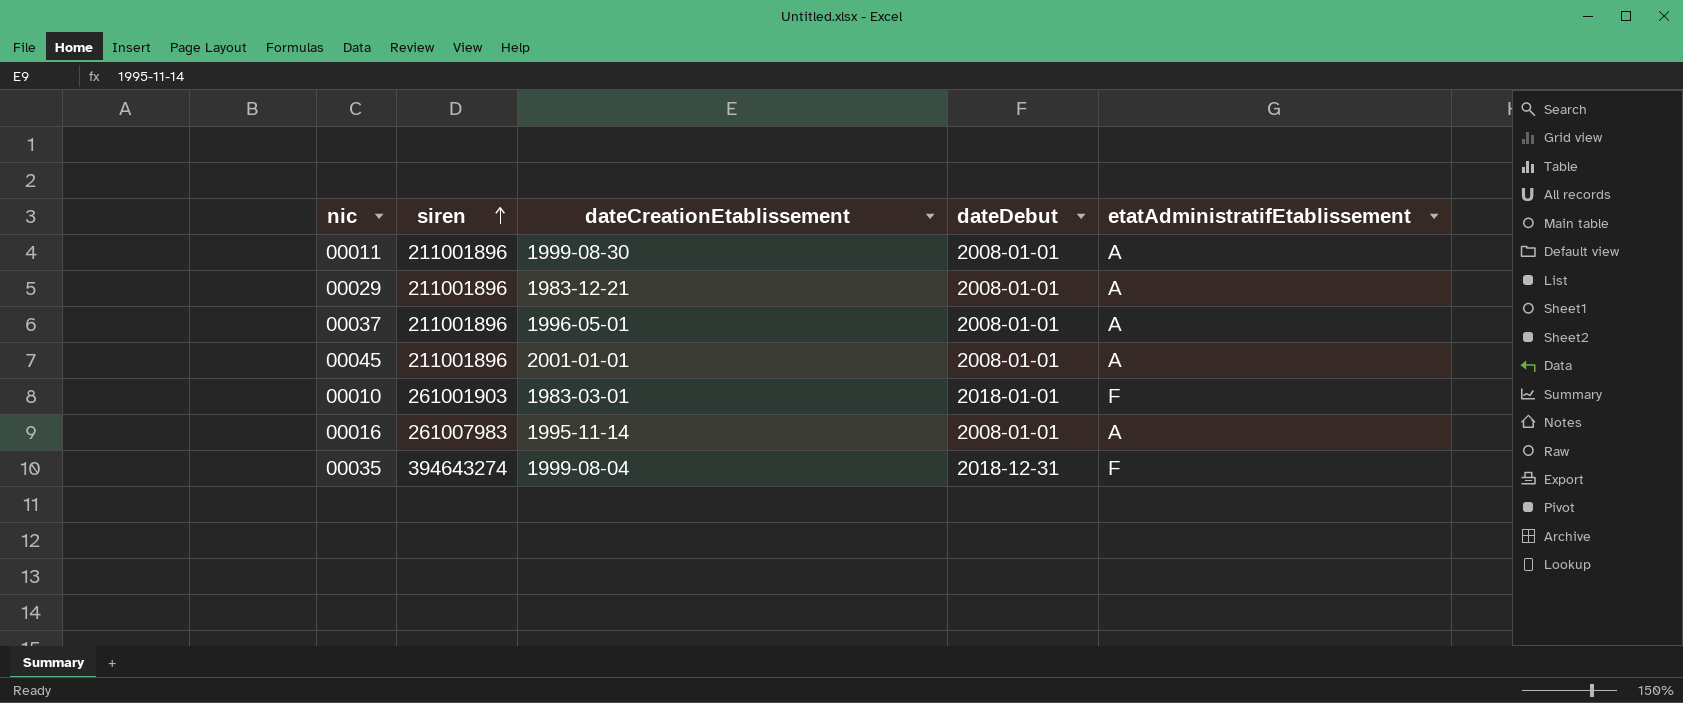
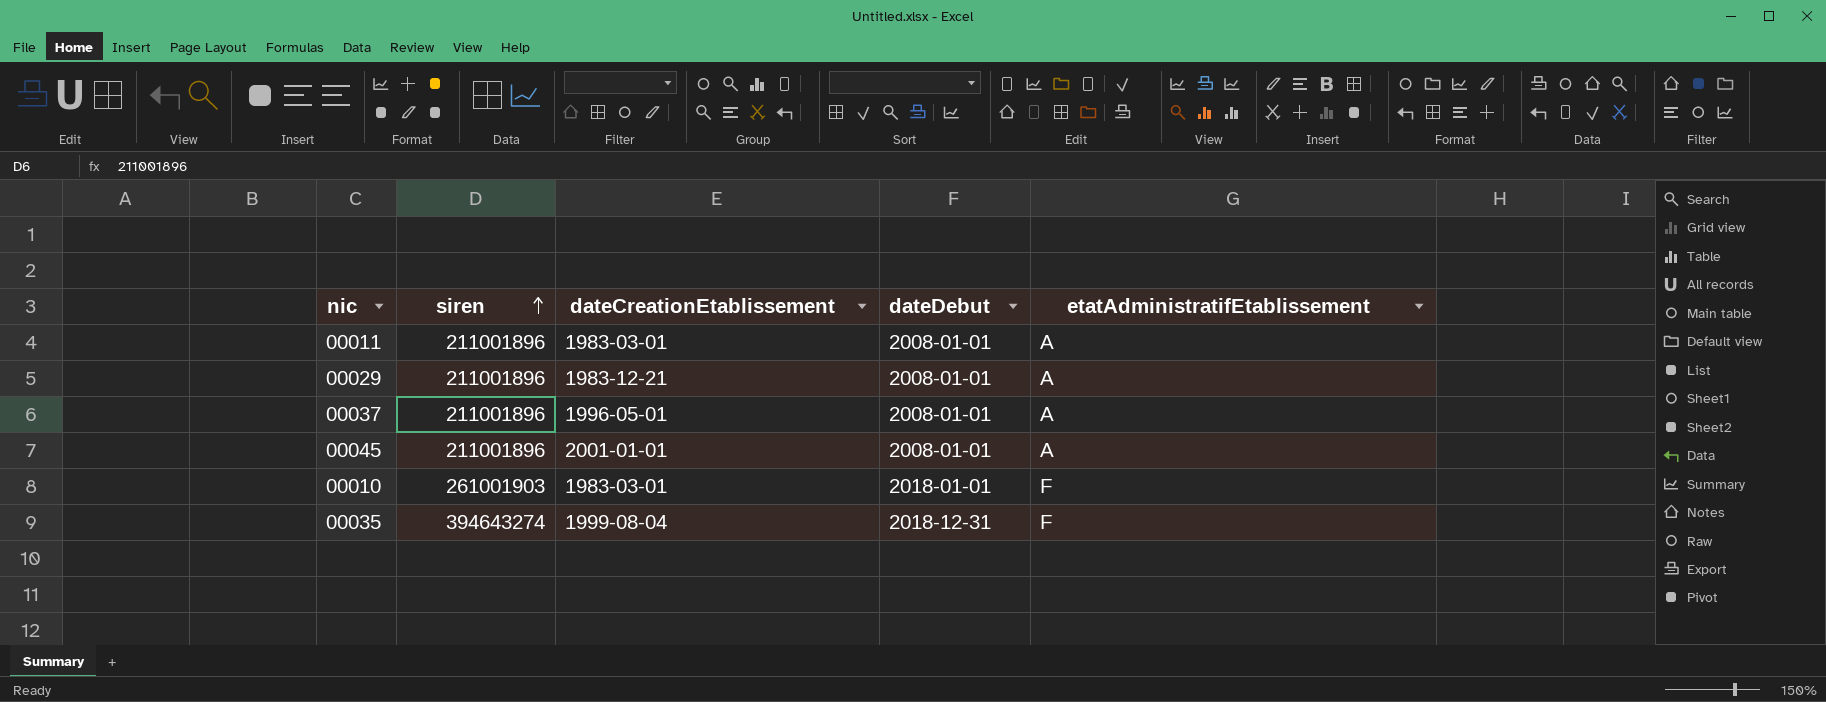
row 00016: 261007983 | 1995-11-14 | 2008-01-01 | A -> none
00011 | dateCreationEtablissement: 1999-08-30 -> 1983-03-01

